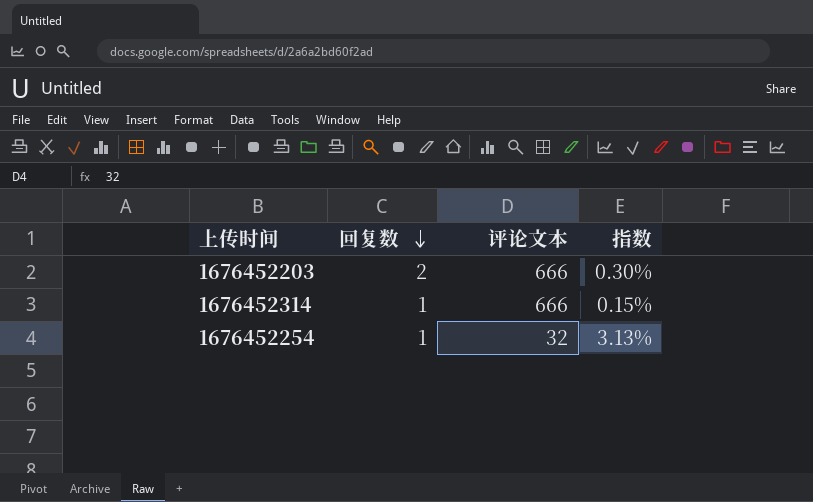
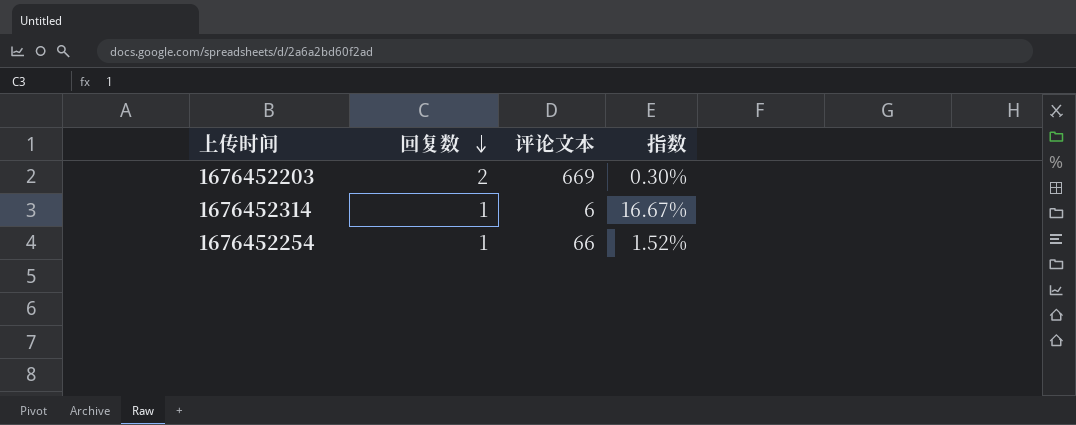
1676452203 | 评论文本: 666 -> 669
1676452314 | 评论文本: 666 -> 6
1676452314 | 指数: 0.15% -> 16.67%
1676452254 | 评论文本: 32 -> 66
1676452254 | 指数: 3.13% -> 1.52%

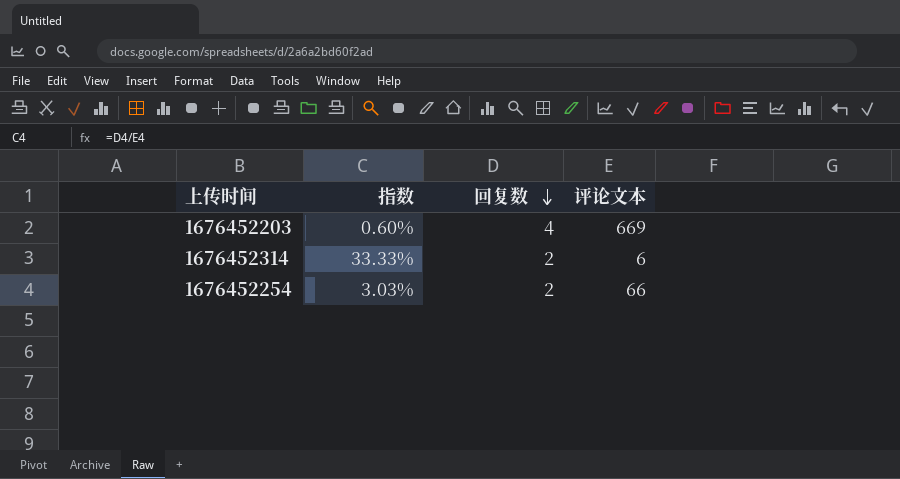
column 指数 | position: 4 -> 2
1676452203 | 指数: 0.30% -> 0.60%
1676452203 | 回复数: 2 -> 4
1676452314 | 指数: 16.67% -> 33.33%
1676452314 | 回复数: 1 -> 2
1676452254 | 指数: 1.52% -> 3.03%
1676452254 | 回复数: 1 -> 2

